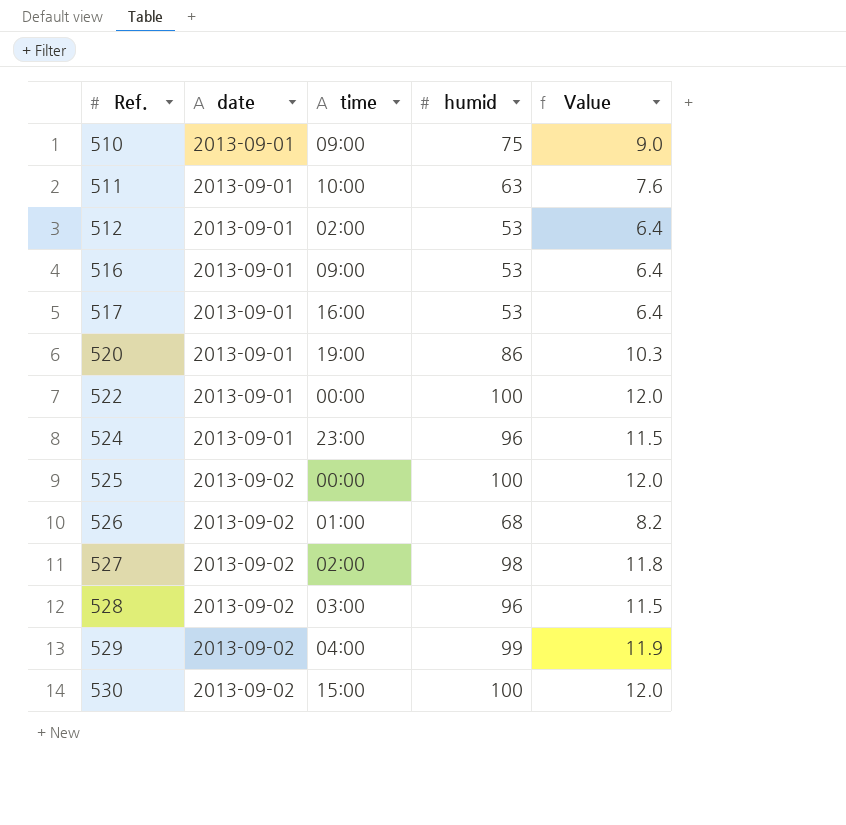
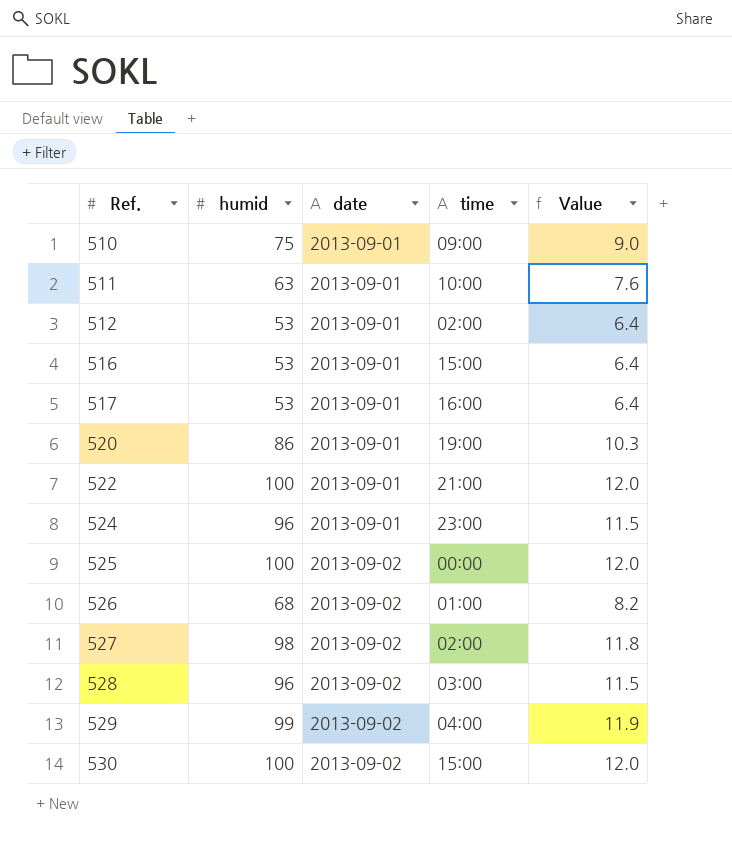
column humid | position: 4 -> 2
516 | time: 09:00 -> 15:00
522 | time: 00:00 -> 21:00

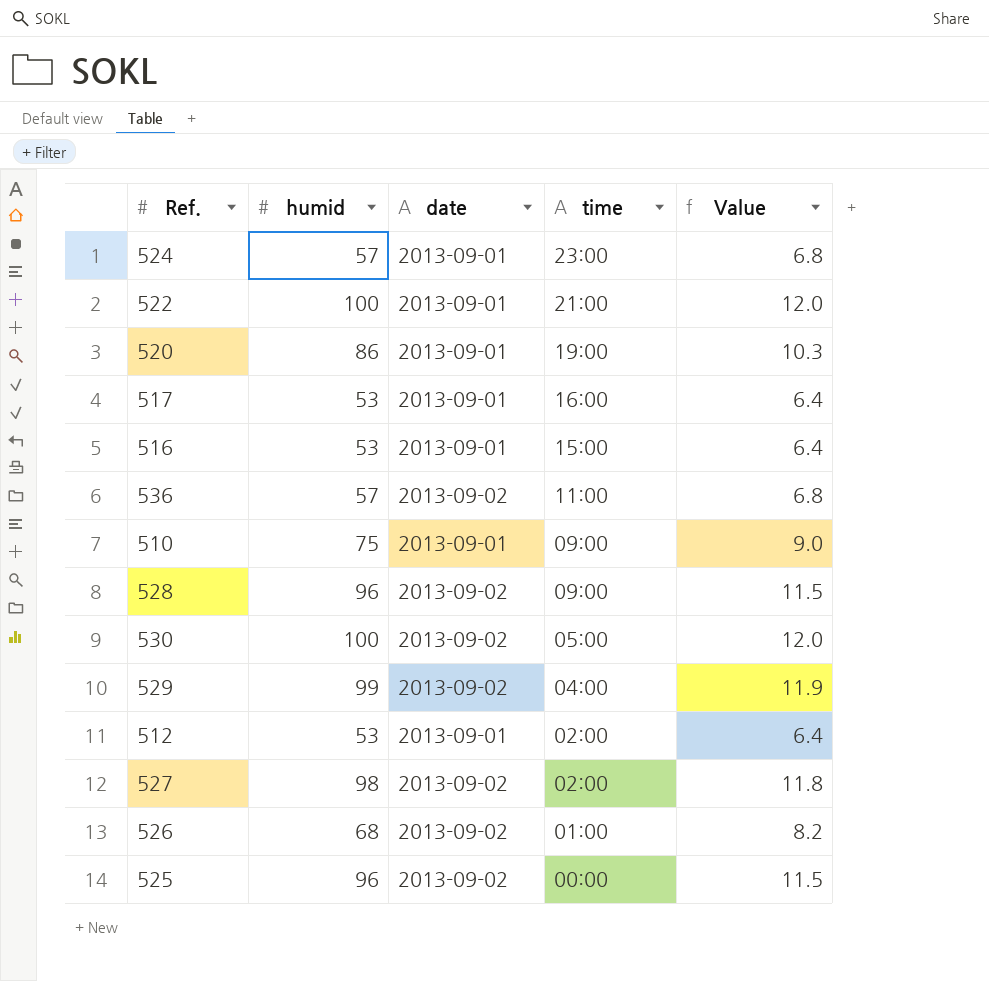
row order: Ref. ascending -> time descending
row 511: 63 | 2013-09-01 | 10:00 | 7.6 -> none
524 | humid: 96 -> 57
524 | Value: 11.5 -> 6.8
row 536: none -> 57 | 2013-09-02 | 11:00 | 6.8
528 | time: 03:00 -> 09:00
530 | time: 15:00 -> 05:00
525 | humid: 100 -> 96
525 | Value: 12.0 -> 11.5

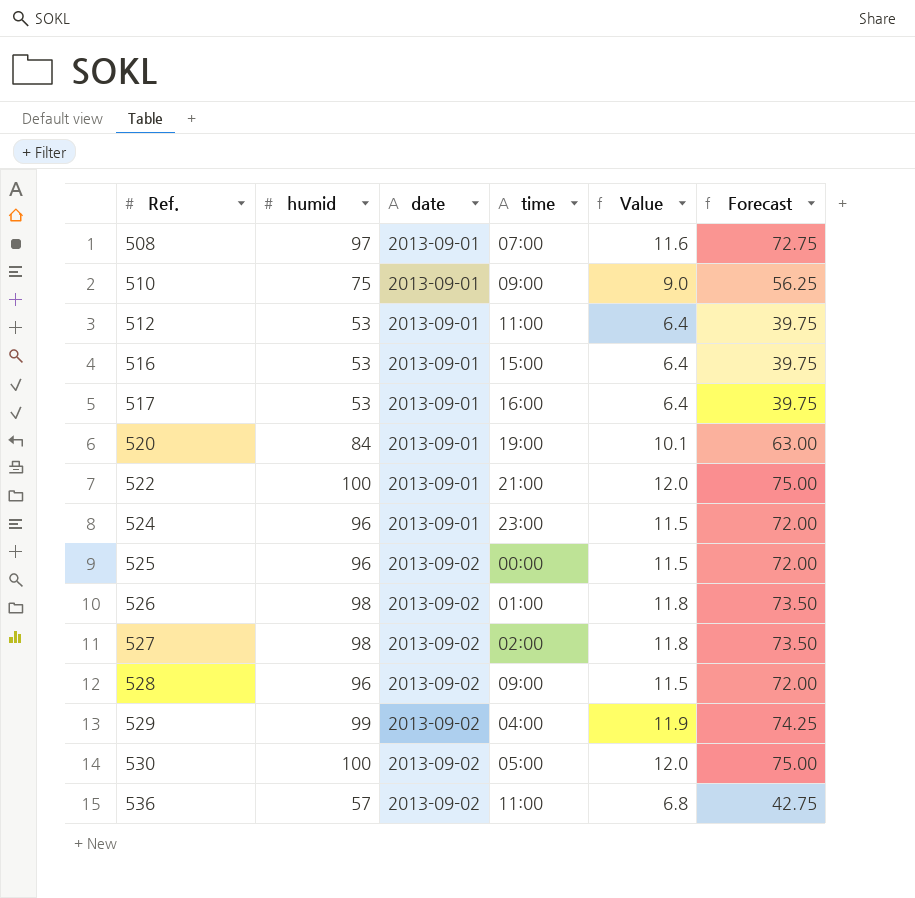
row order: time descending -> Ref. ascending
column Forecast | formula: none -> [humid] * 0.75
row 508: none -> 97 | 2013-09-01 | 07:00 | 11.6 | 72.75
512 | time: 02:00 -> 11:00
520 | humid: 86 -> 84
520 | Value: 10.3 -> 10.1
524 | humid: 57 -> 96
524 | Value: 6.8 -> 11.5
526 | humid: 68 -> 98
526 | Value: 8.2 -> 11.8

